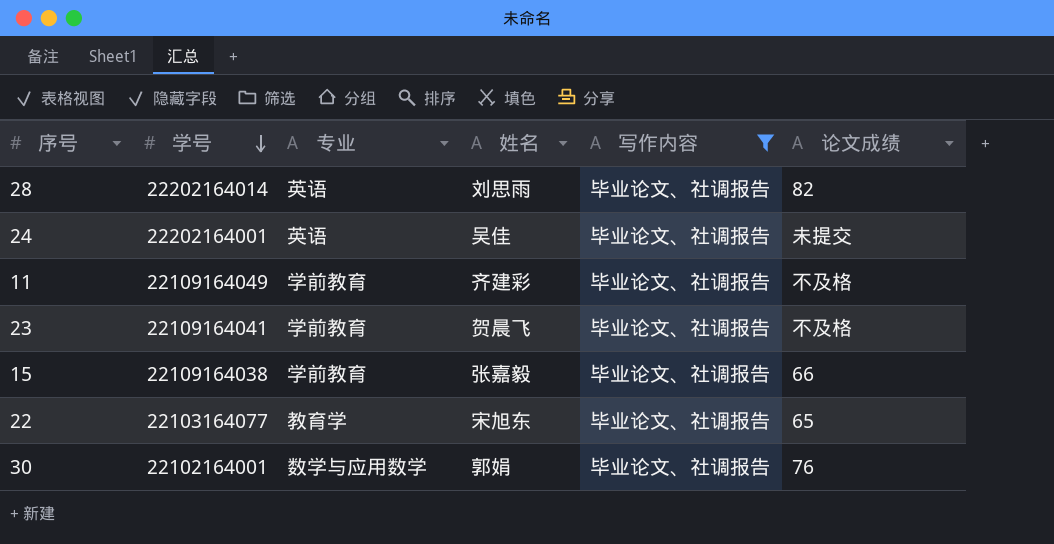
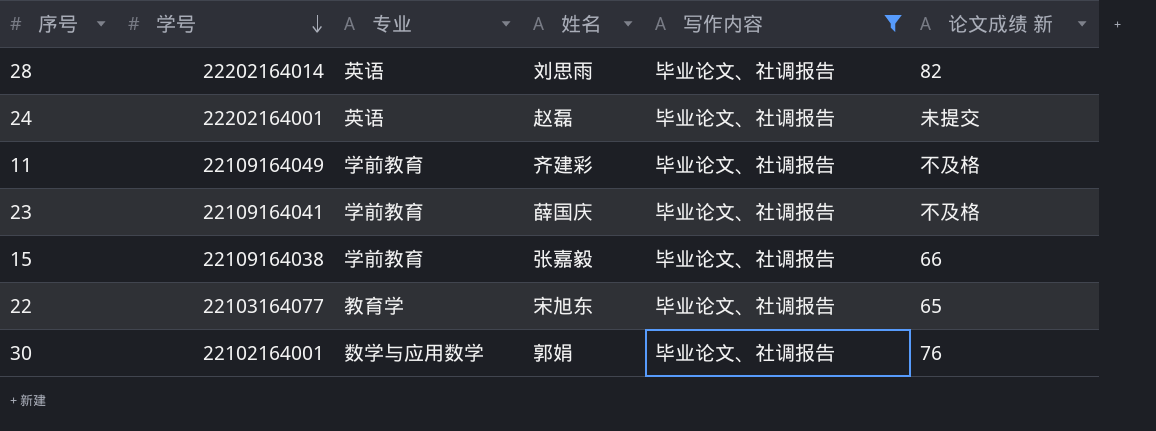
column name: 论文成绩 -> 论文成绩 新
24 | 姓名: 吴佳 -> 赵磊
23 | 姓名: 贺晨飞 -> 薛国庆

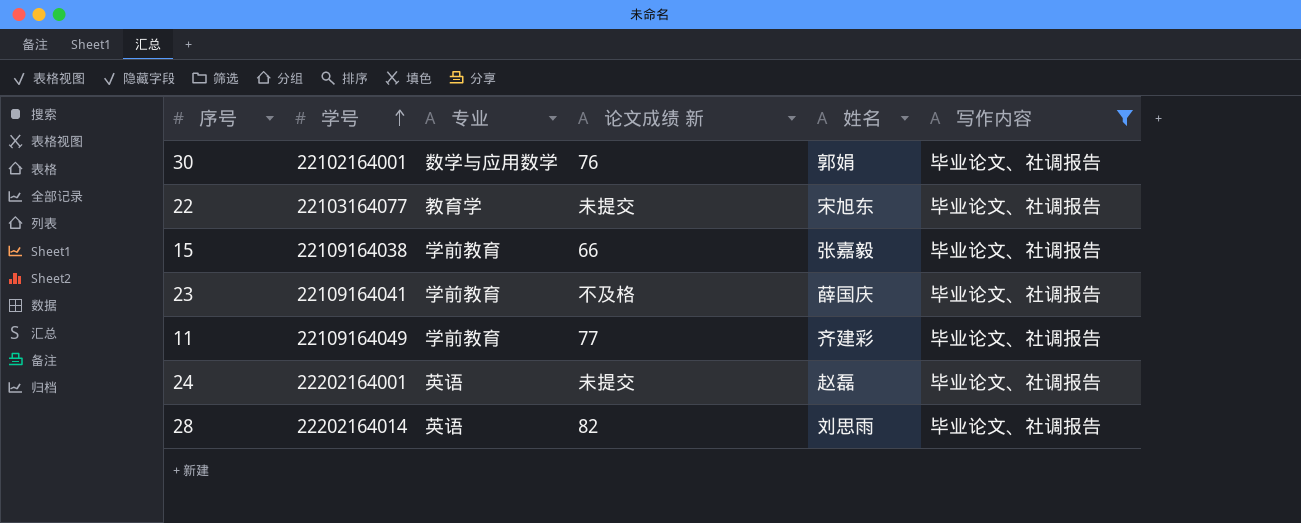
row order: 学号 descending -> 学号 ascending
column 论文成绩 新 | position: 6 -> 4
22 | 论文成绩 新: 65 -> 未提交
11 | 论文成绩 新: 不及格 -> 77

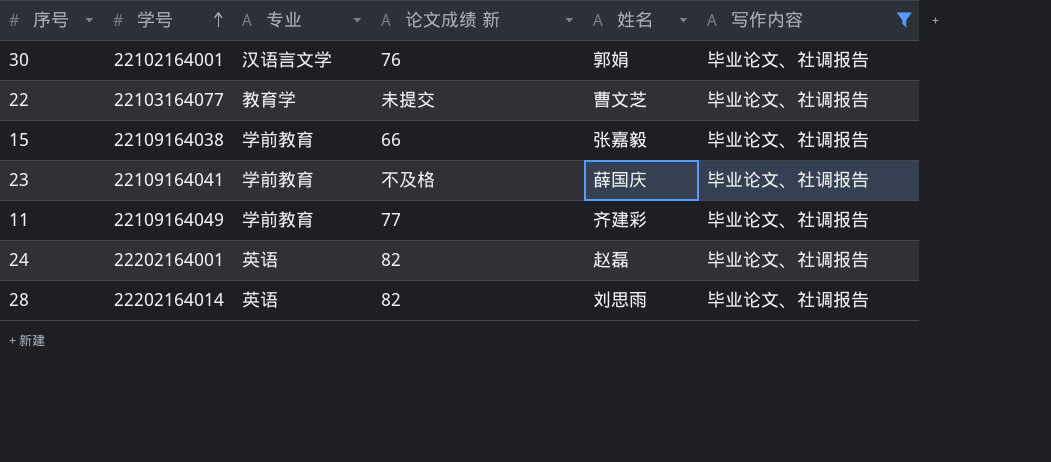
30 | 专业: 数学与应用数学 -> 汉语言文学
22 | 姓名: 宋旭东 -> 曹文芝
24 | 论文成绩 新: 未提交 -> 82

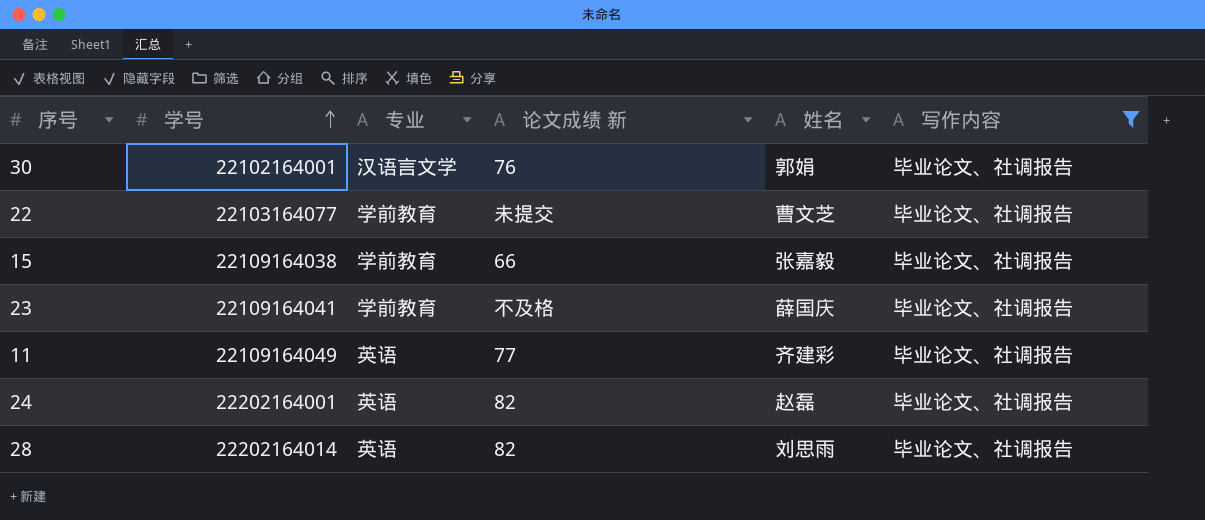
22 | 专业: 教育学 -> 学前教育
11 | 专业: 学前教育 -> 英语

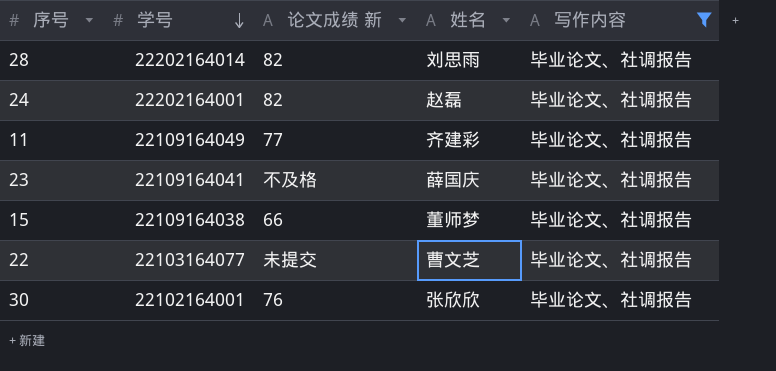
row order: 学号 ascending -> 学号 descending
column 专业 | position: 3 -> none
15 | 姓名: 张嘉毅 -> 董师梦
30 | 姓名: 郭娟 -> 张欣欣

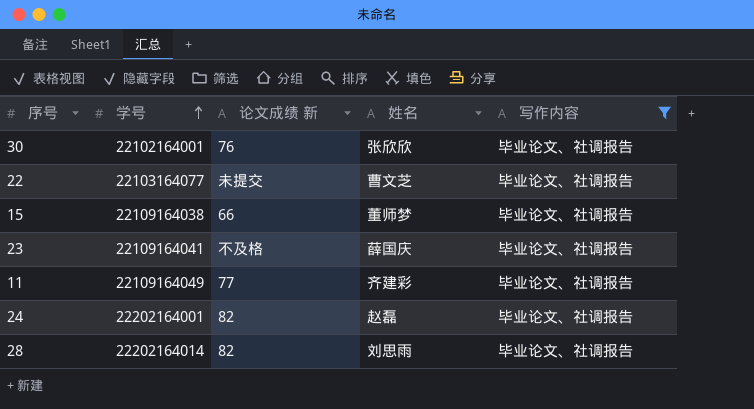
row order: 学号 descending -> 学号 ascending

